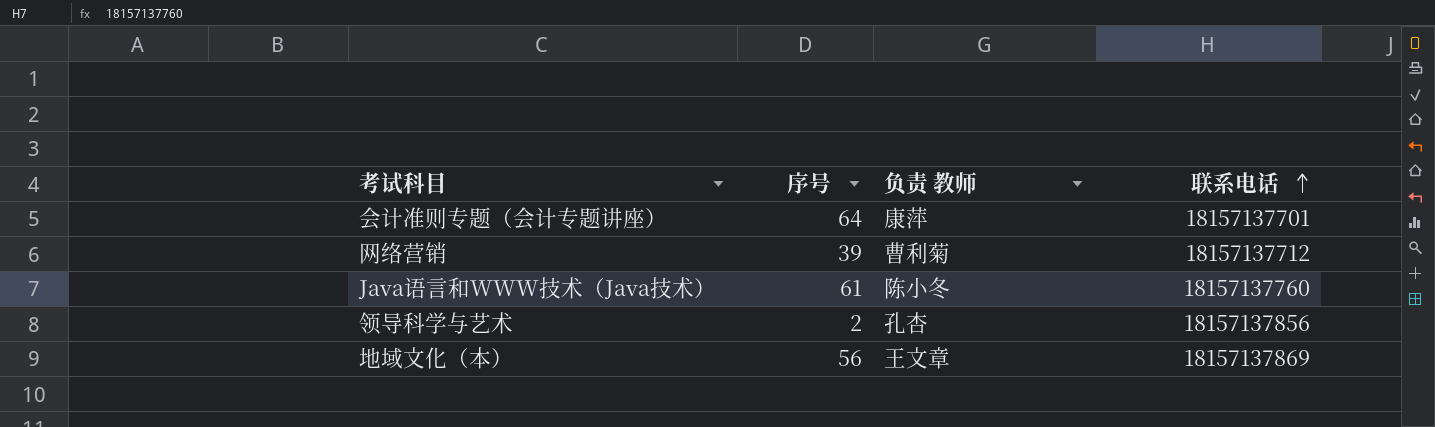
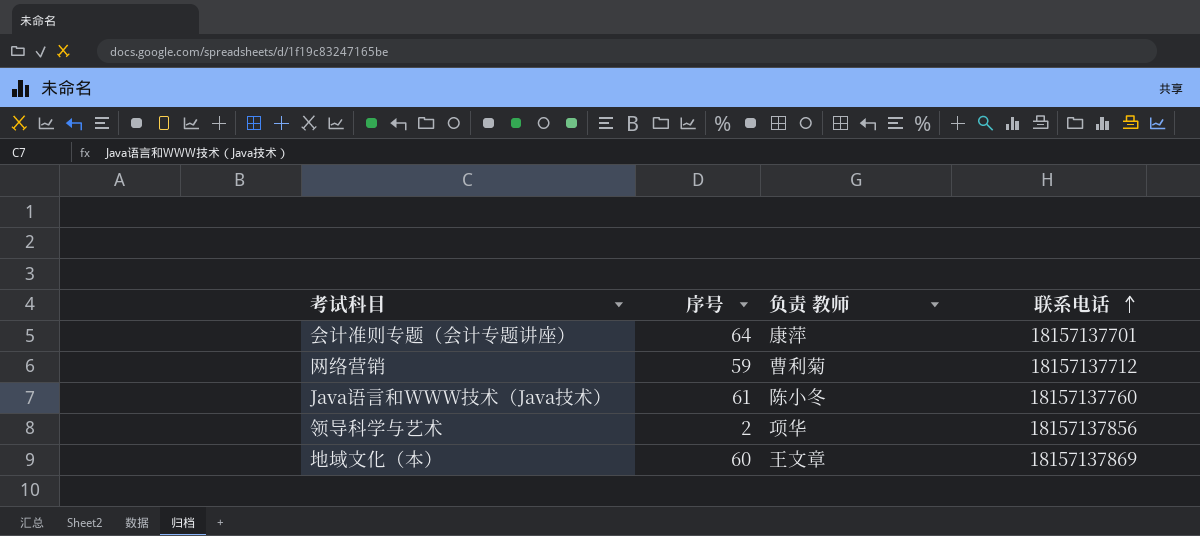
网络营销 | 序号: 39 -> 59
领导科学与艺术 | 负责 教师: 孔杏 -> 项华
地域文化（本） | 序号: 56 -> 60

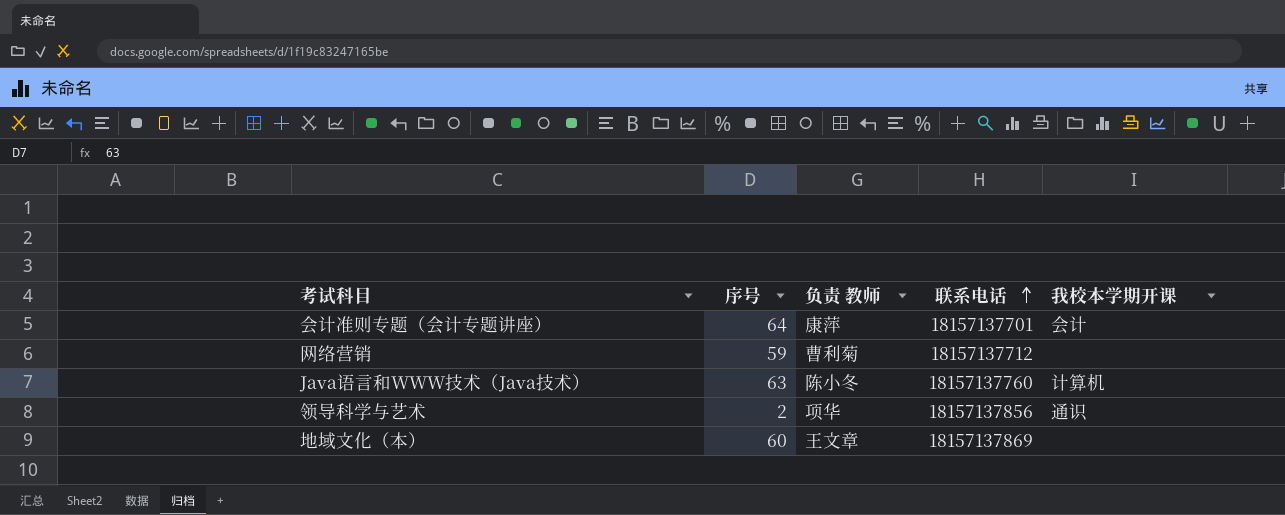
column 我校本学期开课 | position: none -> 5
Java语言和WWW技术（Java技术） | 序号: 61 -> 63

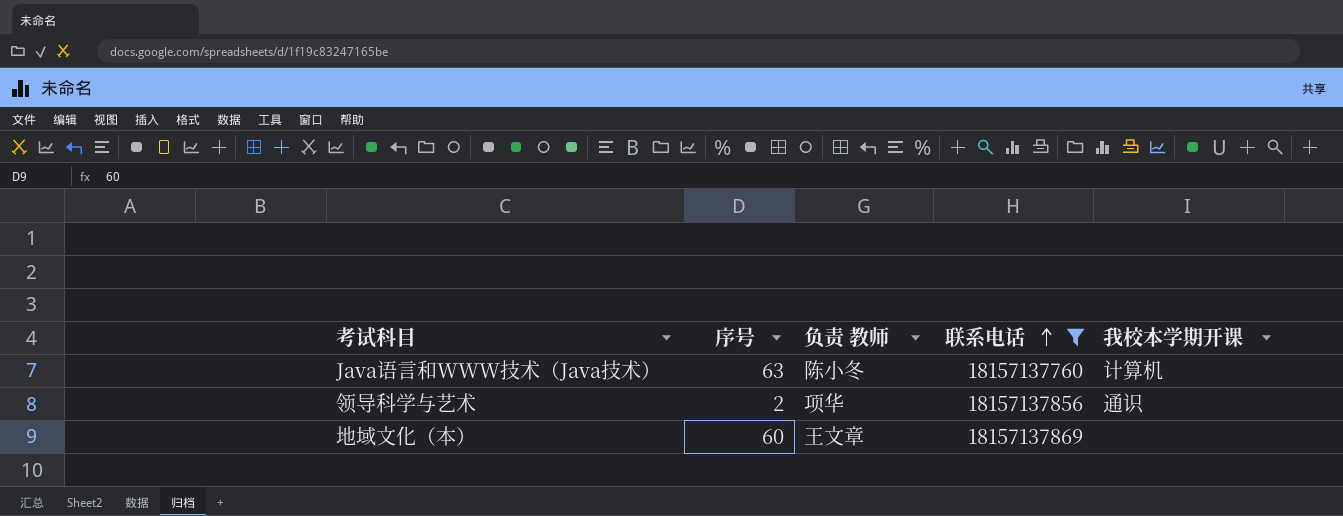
filter: none -> 联系电话 >= 18157137760

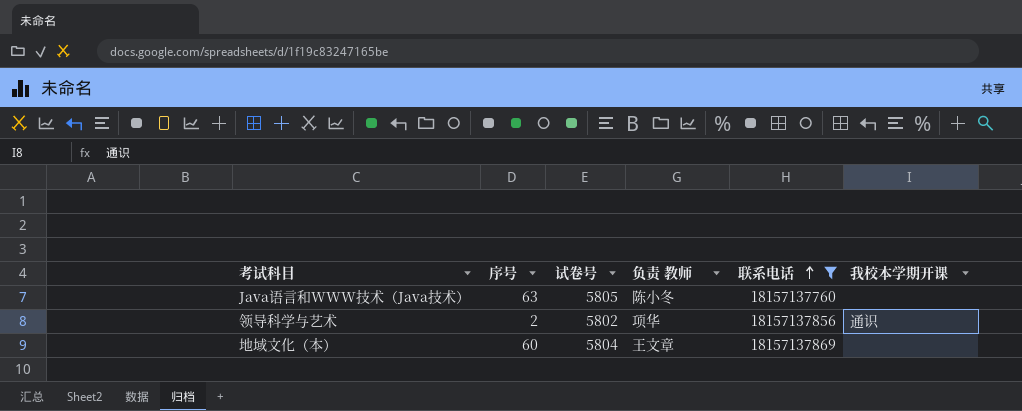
column 试卷号 | position: none -> 3
Java语言和WWW技术（Java技术） | 我校本学期开课: 计算机 -> none

